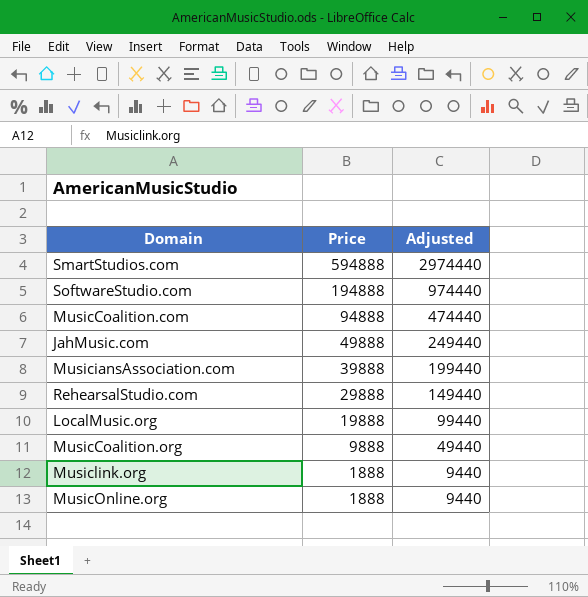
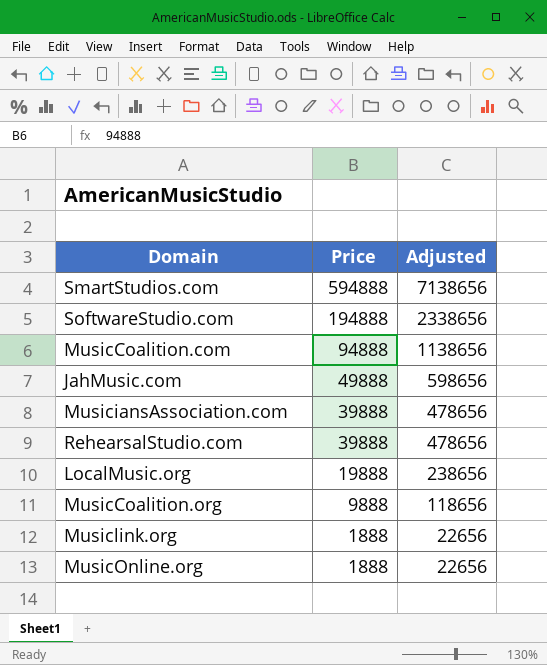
column Adjusted | formula: [Price] * 5 -> [Price] * 12
RehearsalStudio.com | Price: 29888 -> 39888

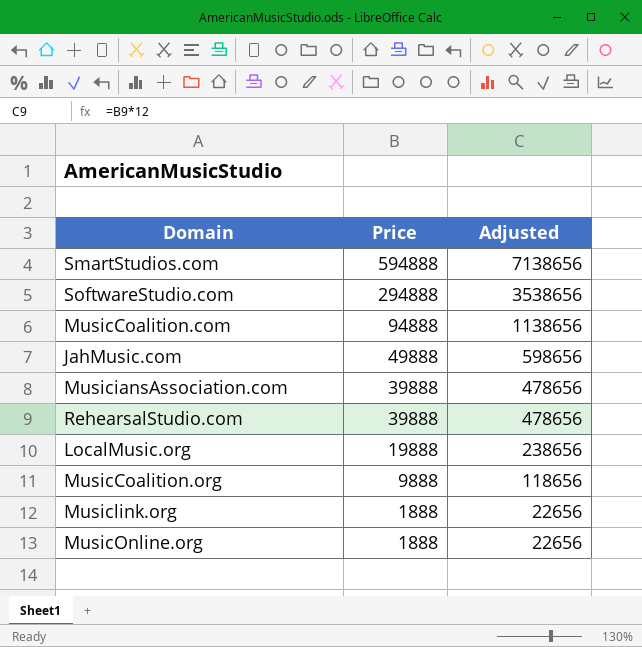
SoftwareStudio.com | Price: 194888 -> 294888
SoftwareStudio.com | Adjusted: 2338656 -> 3538656

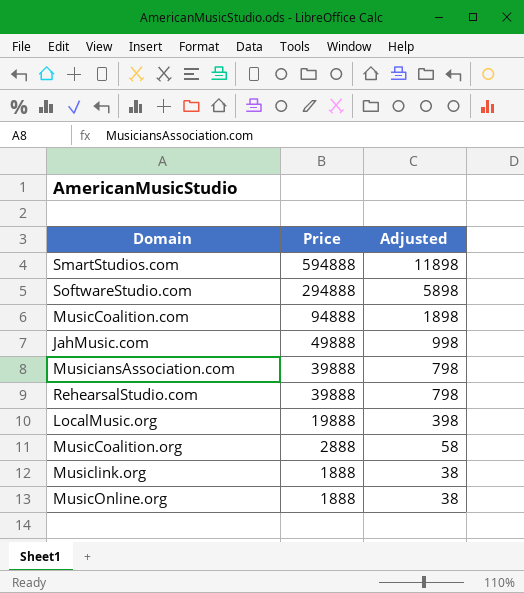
column Adjusted | formula: [Price] * 12 -> [Price] * 0.02
MusicCoalition.org | Price: 9888 -> 2888

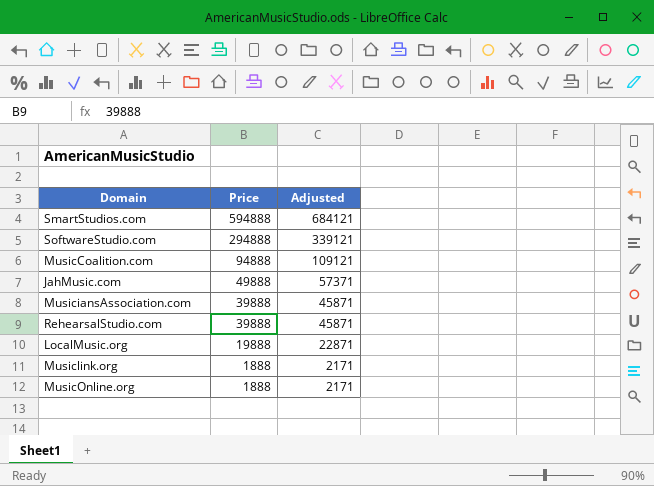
column Adjusted | formula: [Price] * 0.02 -> [Price] * 1.15
row MusicCoalition.org: 2888 | 58 -> none

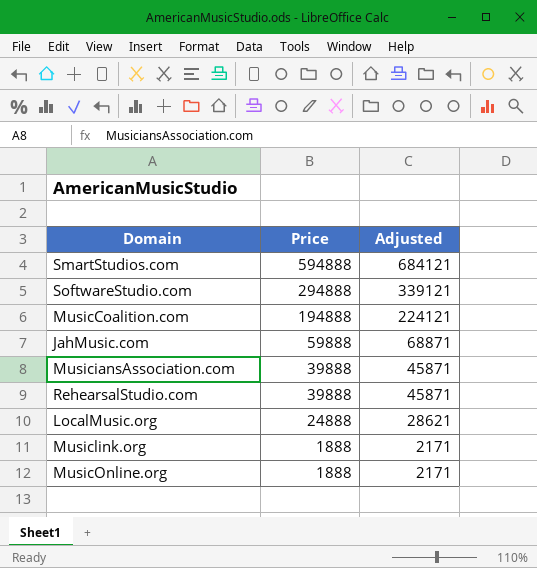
MusicCoalition.com | Price: 94888 -> 194888
MusicCoalition.com | Adjusted: 109121 -> 224121
JahMusic.com | Price: 49888 -> 59888
JahMusic.com | Adjusted: 57371 -> 68871
LocalMusic.org | Price: 19888 -> 24888
LocalMusic.org | Adjusted: 22871 -> 28621

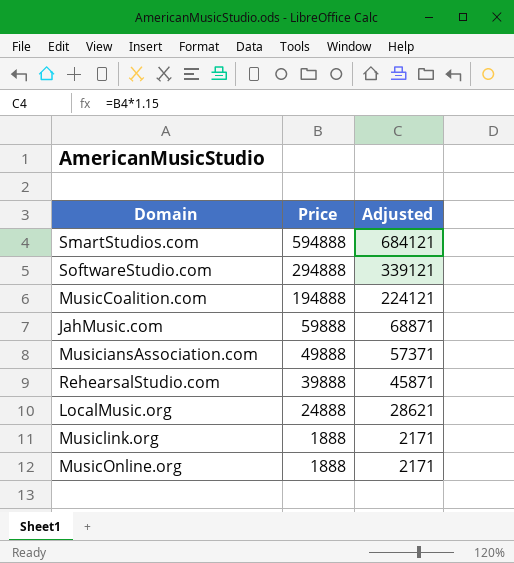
MusiciansAssociation.com | Price: 39888 -> 49888
MusiciansAssociation.com | Adjusted: 45871 -> 57371

